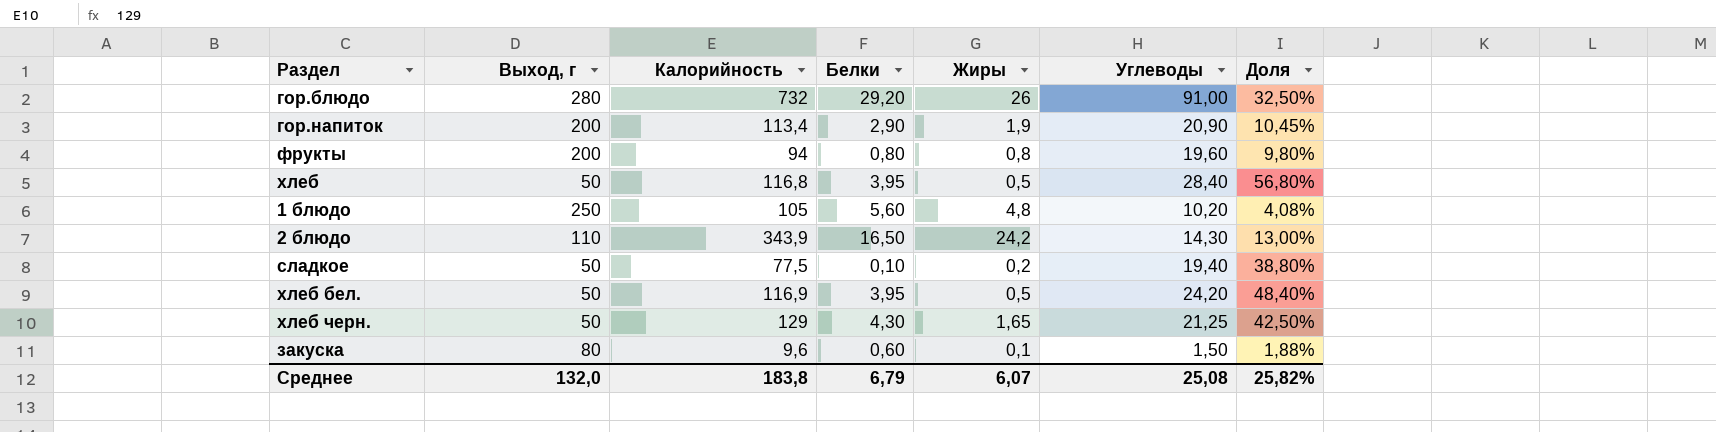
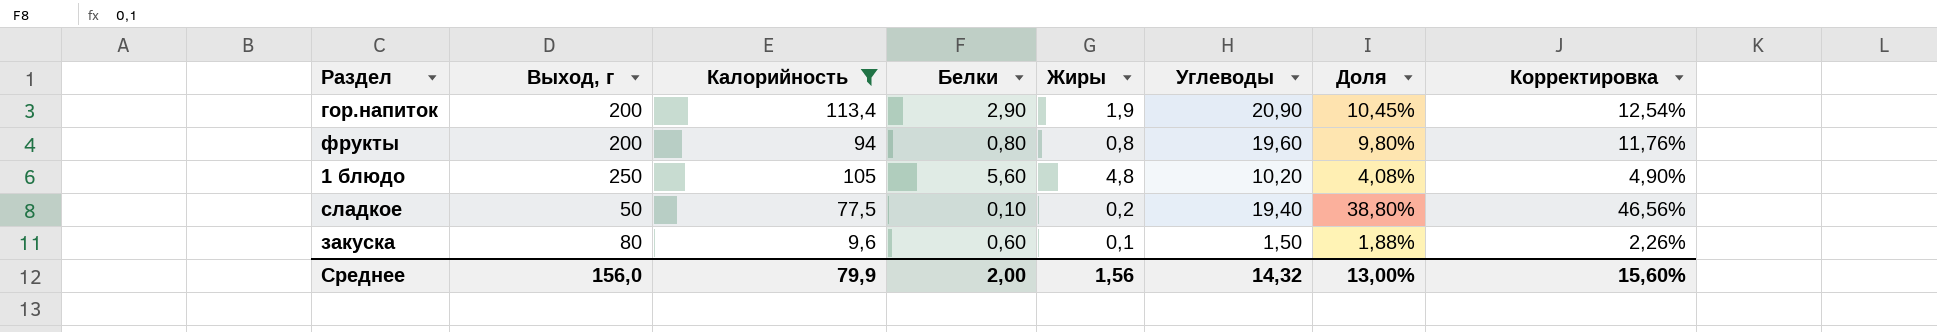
filter: none -> Калорийность <= 113,4
column Корректировка | formula: none -> [Доля] * 1,2
Среднее | Выход, г: 132,0 -> 156,0
Среднее | Калорийность: 183,8 -> 79,9
Среднее | Белки: 6,79 -> 2,00
Среднее | Жиры: 6,07 -> 1,56
Среднее | Углеводы: 25,08 -> 14,32
Среднее | Доля: 25,82% -> 13,00%

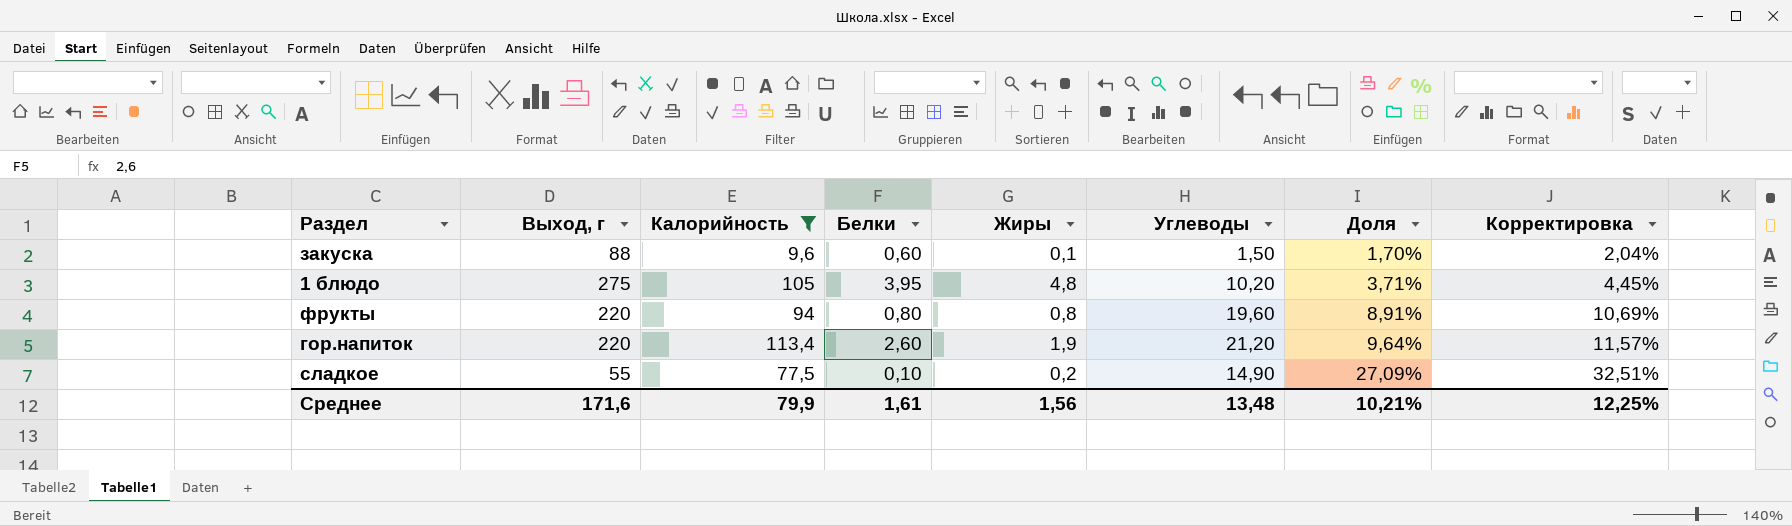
row order: none -> Доля ascending
закуска | Выход, г: 80 -> 88
закуска | Доля: 1,88% -> 1,70%
закуска | Корректировка: 2,26% -> 2,04%
1 блюдо | Выход, г: 250 -> 275
1 блюдо | Белки: 5,60 -> 3,95
1 блюдо | Доля: 4,08% -> 3,71%
1 блюдо | Корректировка: 4,90% -> 4,45%
фрукты | Выход, г: 200 -> 220
фрукты | Доля: 9,80% -> 8,91%
фрукты | Корректировка: 11,76% -> 10,69%
гор.напиток | Выход, г: 200 -> 220
гор.напиток | Белки: 2,90 -> 2,60
гор.напиток | Углеводы: 20,90 -> 21,20
гор.напиток | Доля: 10,45% -> 9,64%
гор.напиток | Корректировка: 12,54% -> 11,57%
сладкое | Выход, г: 50 -> 55
сладкое | Углеводы: 19,40 -> 14,90
сладкое | Доля: 38,80% -> 27,09%
сладкое | Корректировка: 46,56% -> 32,51%
Среднее | Выход, г: 156,0 -> 171,6
Среднее | Белки: 2,00 -> 1,61
Среднее | Углеводы: 14,32 -> 13,48
Среднее | Доля: 13,00% -> 10,21%
Среднее | Корректировка: 15,60% -> 12,25%

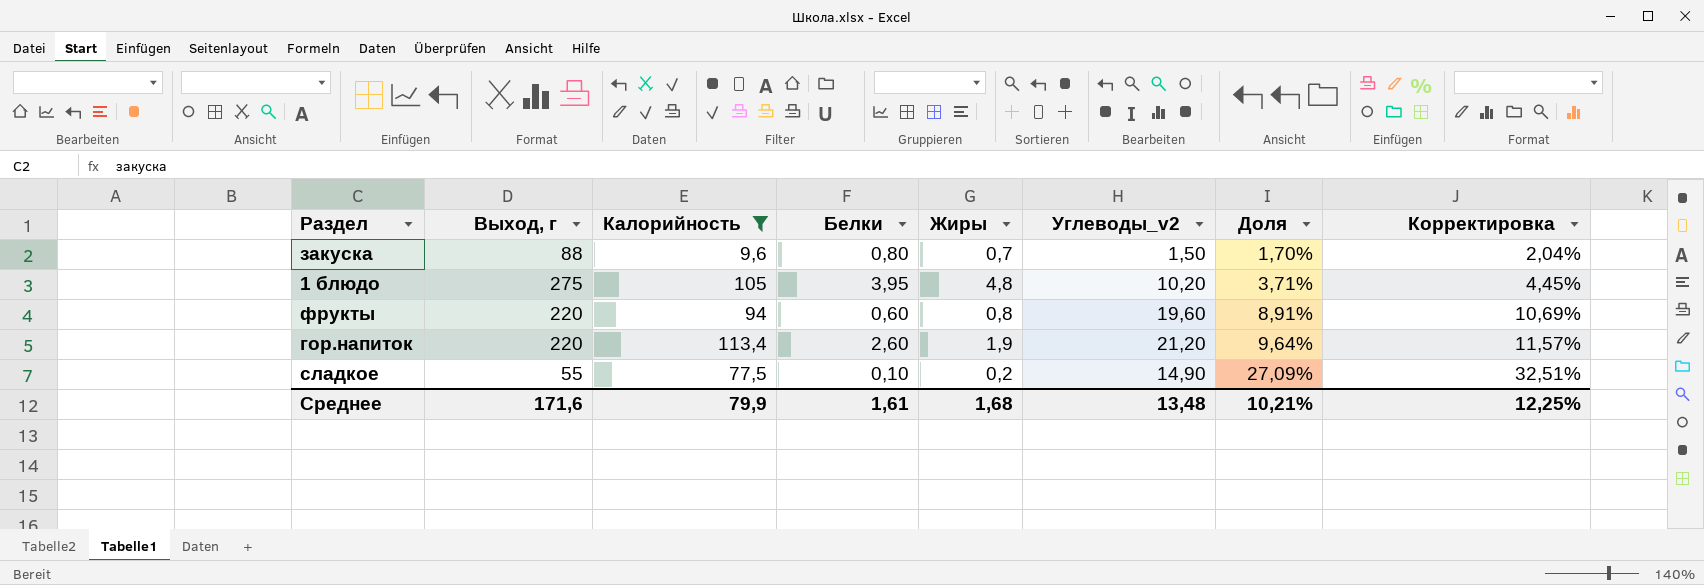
column name: Углеводы -> Углеводы_v2
закуска | Белки: 0,60 -> 0,80
закуска | Жиры: 0,1 -> 0,7
фрукты | Белки: 0,80 -> 0,60
Среднее | Жиры: 1,56 -> 1,68

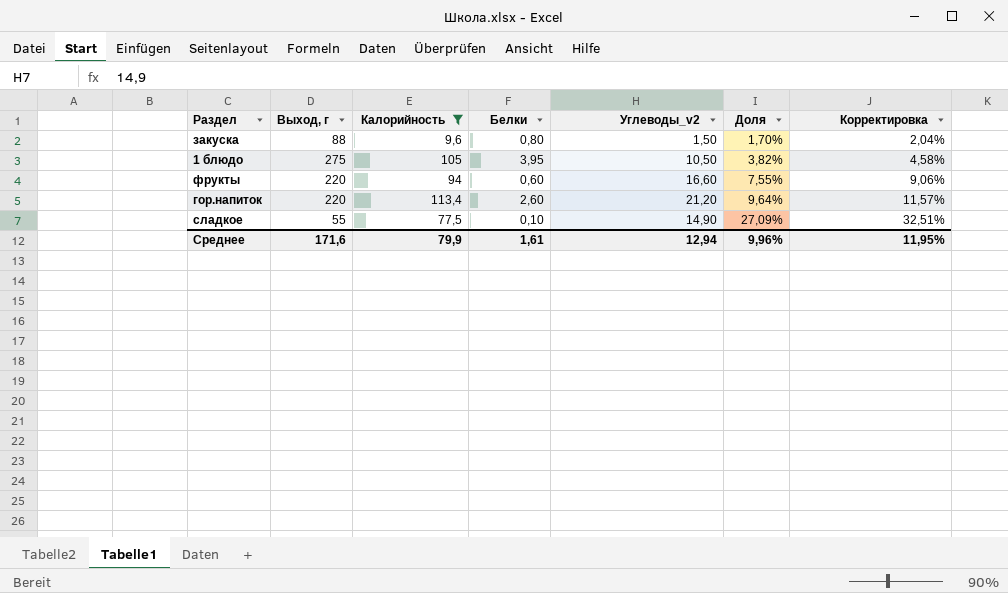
column Жиры | position: 5 -> none
1 блюдо | Углеводы_v2: 10,20 -> 10,50
1 блюдо | Доля: 3,71% -> 3,82%
1 блюдо | Корректировка: 4,45% -> 4,58%
фрукты | Углеводы_v2: 19,60 -> 16,60
фрукты | Доля: 8,91% -> 7,55%
фрукты | Корректировка: 10,69% -> 9,06%
Среднее | Углеводы_v2: 13,48 -> 12,94
Среднее | Доля: 10,21% -> 9,96%
Среднее | Корректировка: 12,25% -> 11,95%

